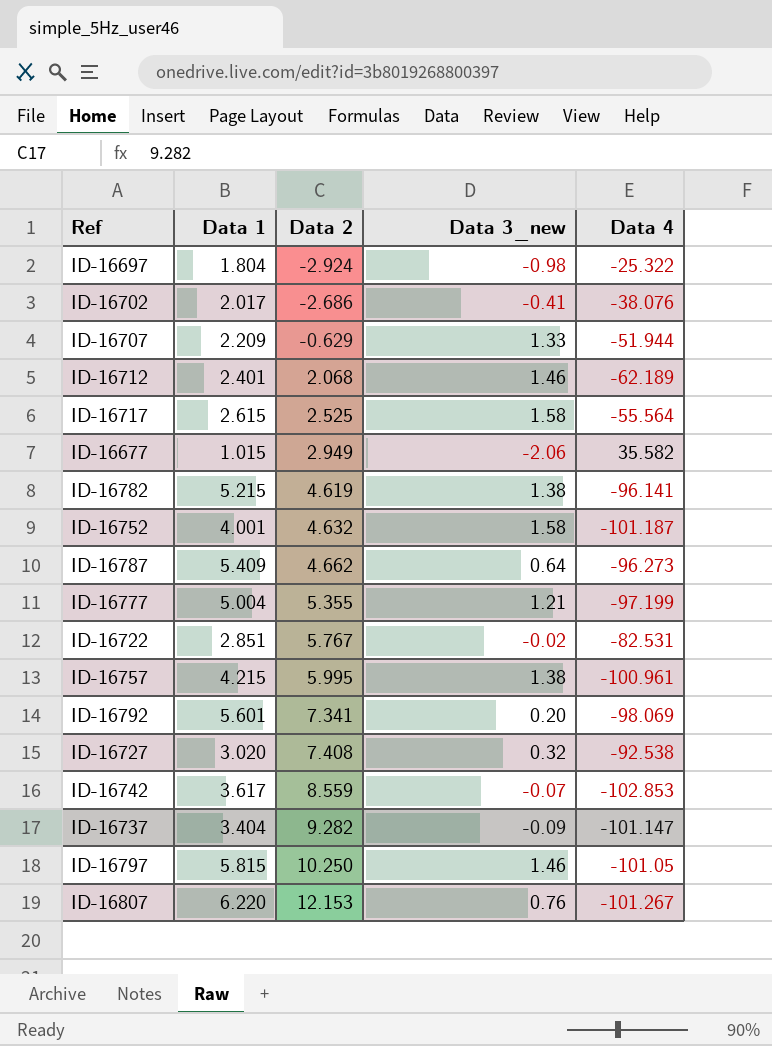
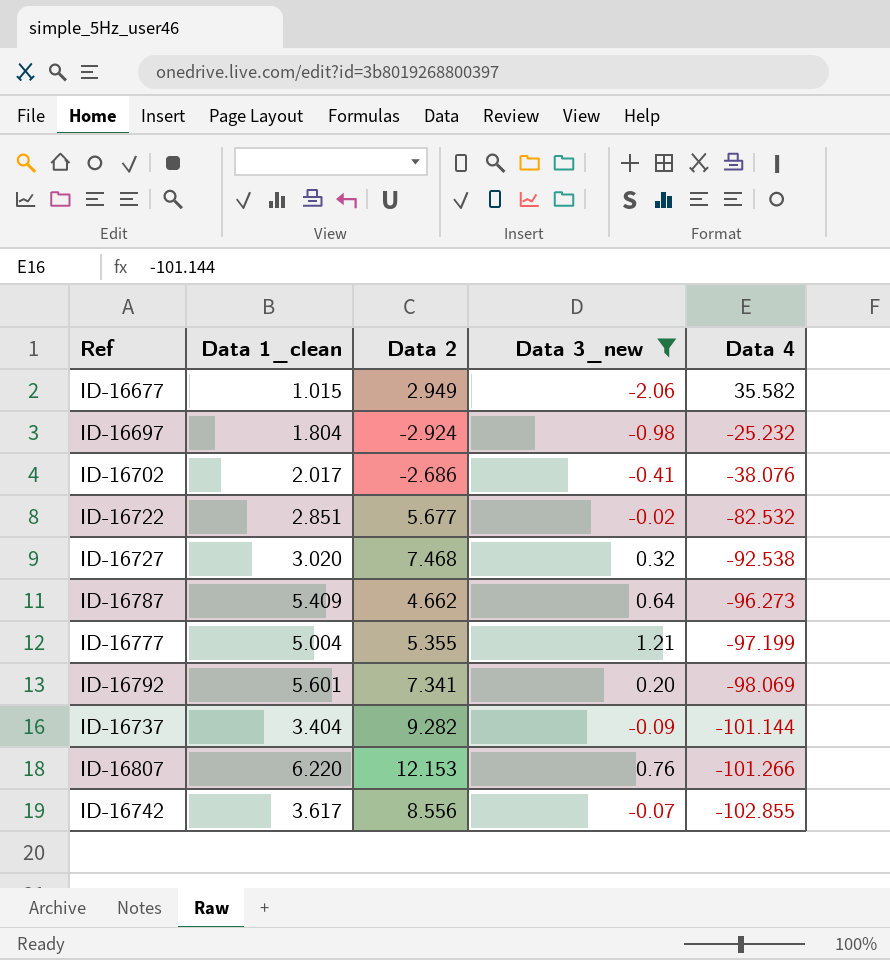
filter: none -> Data 3_new <= 1.21
row order: Data 2 ascending -> Data 4 descending
column name: Data 1 -> Data 1_clean
ID-16697 | Data 4: -25.322 -> -25.232
ID-16722 | Data 2: 5.767 -> 5.677
ID-16722 | Data 4: -82.531 -> -82.532
ID-16727 | Data 2: 7.408 -> 7.468
ID-16737 | Data 4: -101.147 -> -101.144
ID-16807 | Data 4: -101.267 -> -101.266
ID-16742 | Data 2: 8.559 -> 8.556
ID-16742 | Data 4: -102.853 -> -102.855

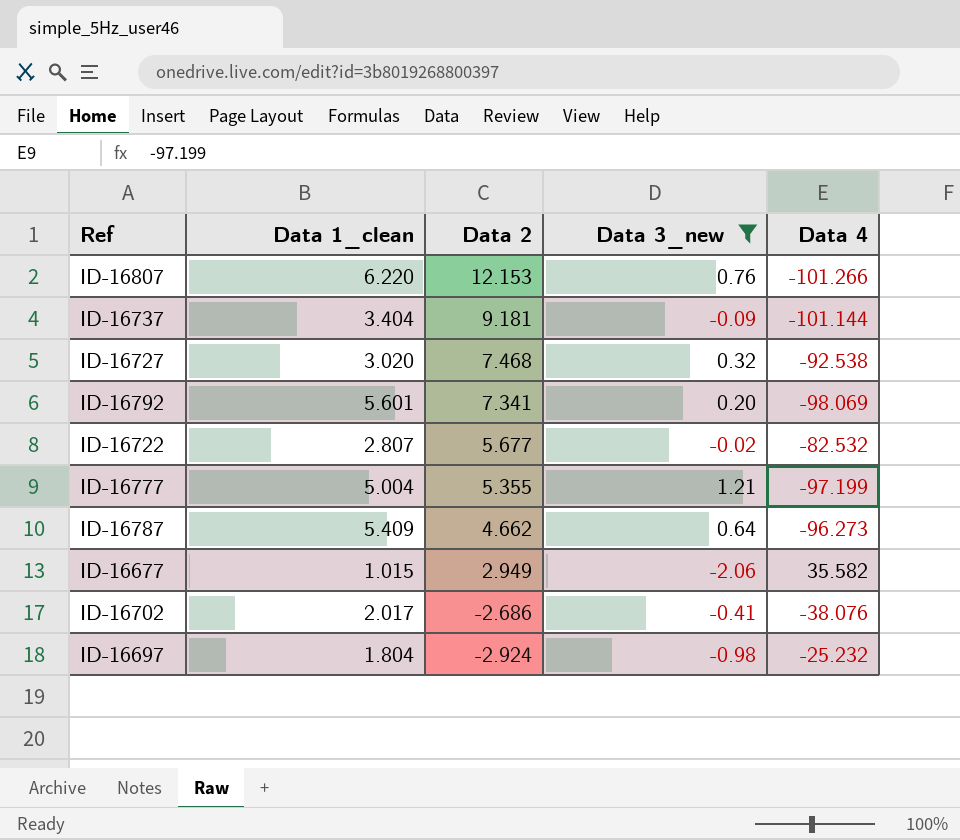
row order: Data 4 descending -> Data 2 descending
row ID-16742: 3.617 | 8.556 | -0.07 | -102.855 -> none
ID-16737 | Data 2: 9.282 -> 9.181
ID-16722 | Data 1_clean: 2.851 -> 2.807

